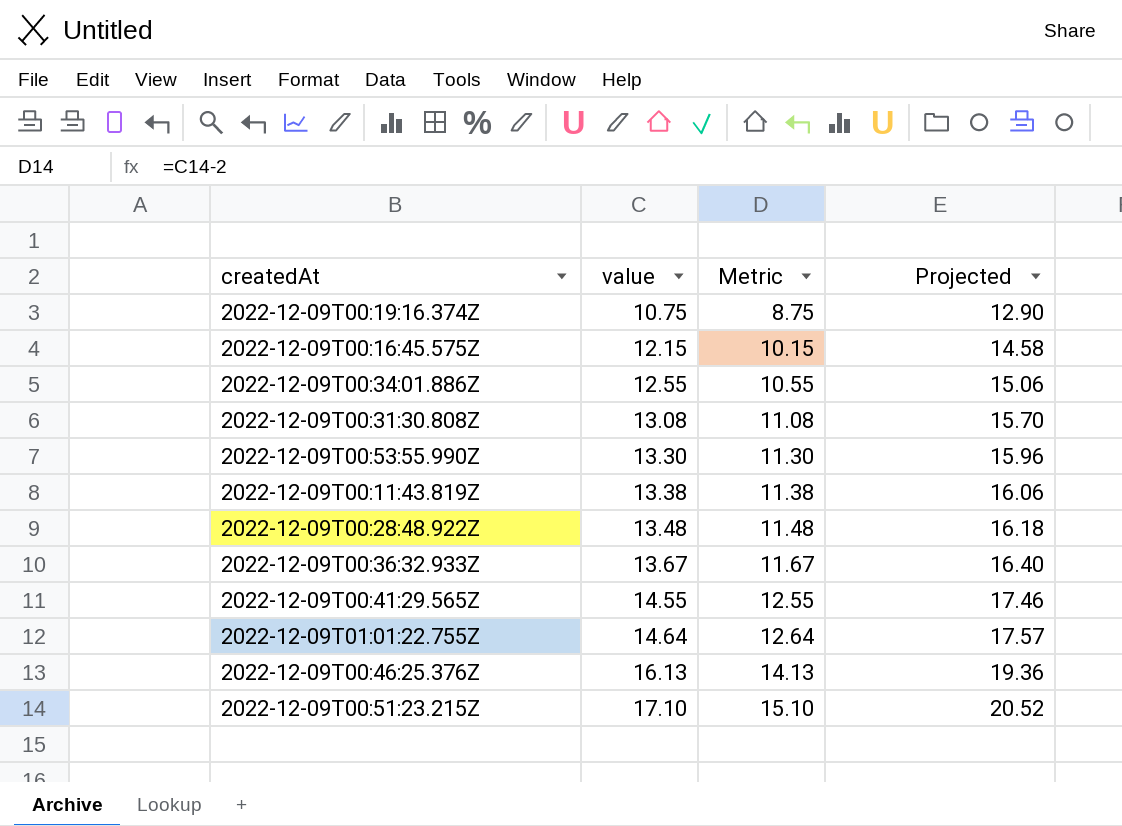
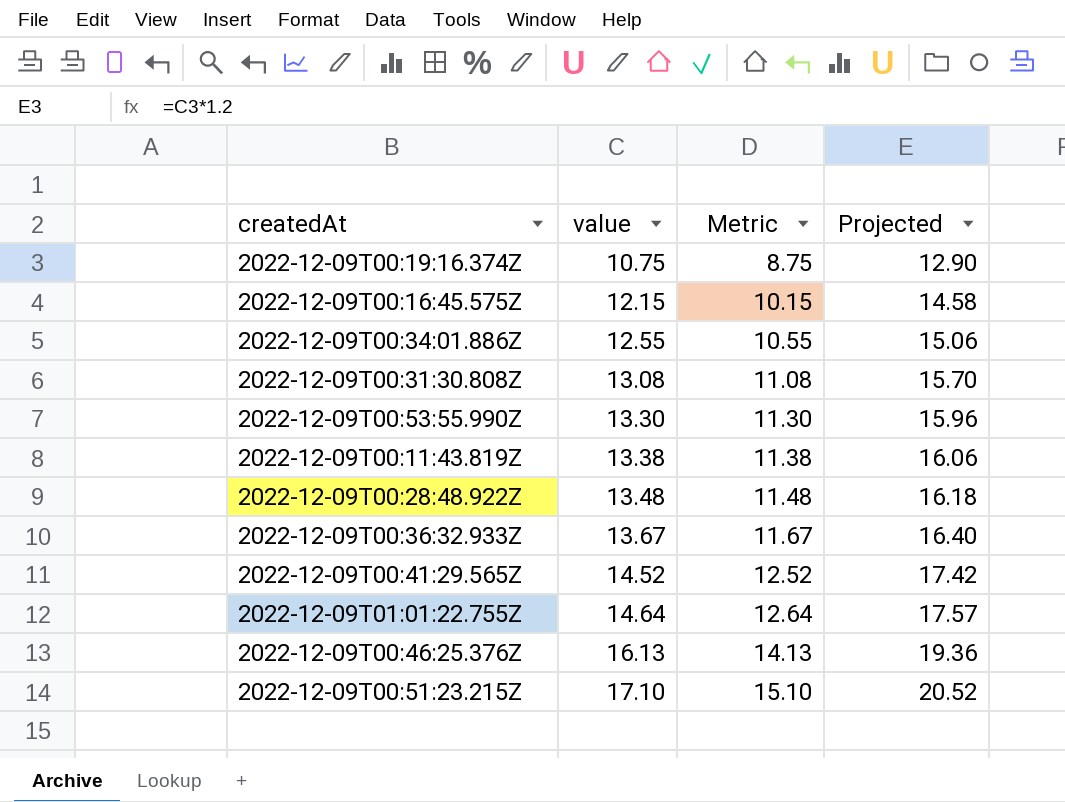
2022-12-09T00:41:29.565Z | value: 14.55 -> 14.52
2022-12-09T00:41:29.565Z | Metric: 12.55 -> 12.52
2022-12-09T00:41:29.565Z | Projected: 17.46 -> 17.42

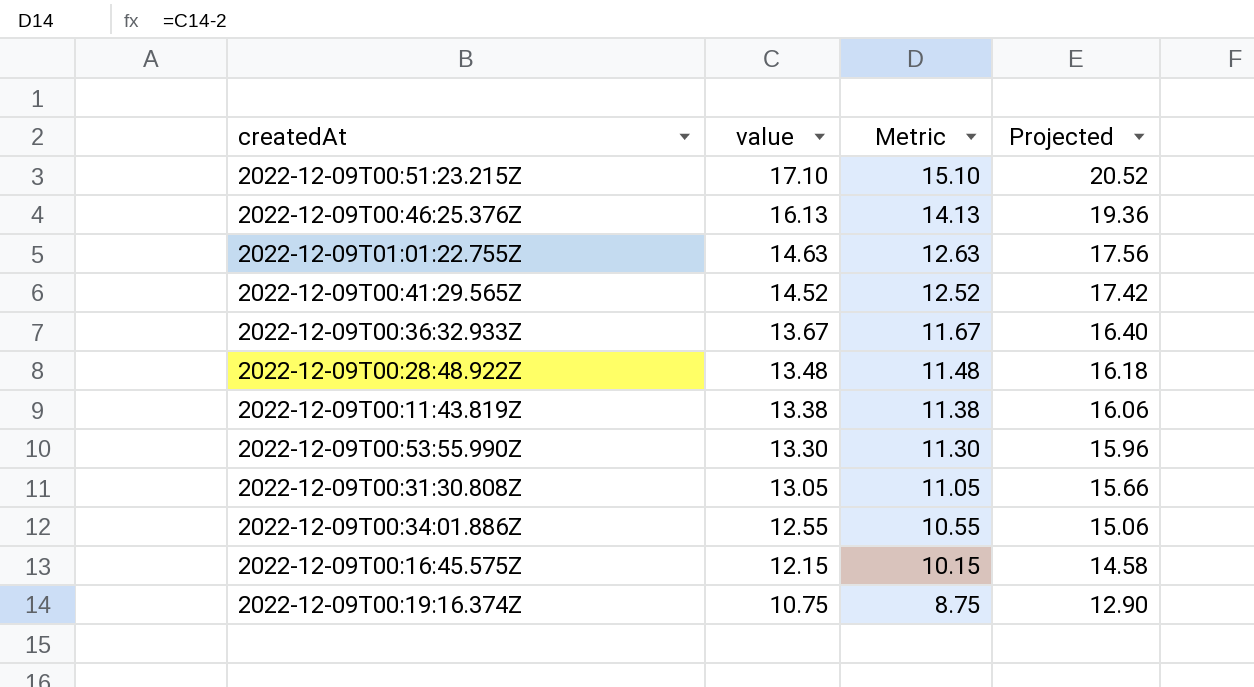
row order: value ascending -> value descending
2022-12-09T01:01:22.755Z | value: 14.64 -> 14.63
2022-12-09T01:01:22.755Z | Metric: 12.64 -> 12.63
2022-12-09T01:01:22.755Z | Projected: 17.57 -> 17.56
2022-12-09T00:31:30.808Z | value: 13.08 -> 13.05
2022-12-09T00:31:30.808Z | Metric: 11.08 -> 11.05
2022-12-09T00:31:30.808Z | Projected: 15.70 -> 15.66

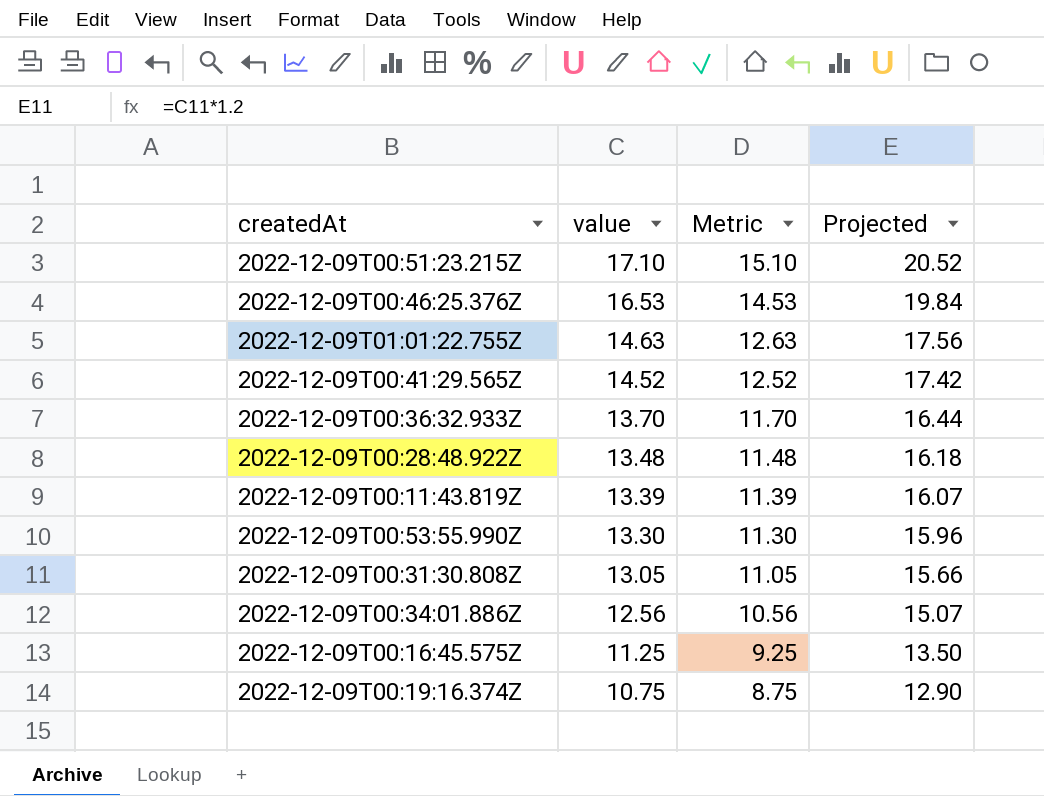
2022-12-09T00:46:25.376Z | value: 16.13 -> 16.53
2022-12-09T00:46:25.376Z | Metric: 14.13 -> 14.53
2022-12-09T00:46:25.376Z | Projected: 19.36 -> 19.84
2022-12-09T00:36:32.933Z | value: 13.67 -> 13.70
2022-12-09T00:36:32.933Z | Metric: 11.67 -> 11.70
2022-12-09T00:36:32.933Z | Projected: 16.40 -> 16.44
2022-12-09T00:11:43.819Z | value: 13.38 -> 13.39
2022-12-09T00:11:43.819Z | Metric: 11.38 -> 11.39
2022-12-09T00:11:43.819Z | Projected: 16.06 -> 16.07
2022-12-09T00:34:01.886Z | value: 12.55 -> 12.56
2022-12-09T00:34:01.886Z | Metric: 10.55 -> 10.56
2022-12-09T00:34:01.886Z | Projected: 15.06 -> 15.07
2022-12-09T00:16:45.575Z | value: 12.15 -> 11.25
2022-12-09T00:16:45.575Z | Metric: 10.15 -> 9.25
2022-12-09T00:16:45.575Z | Projected: 14.58 -> 13.50

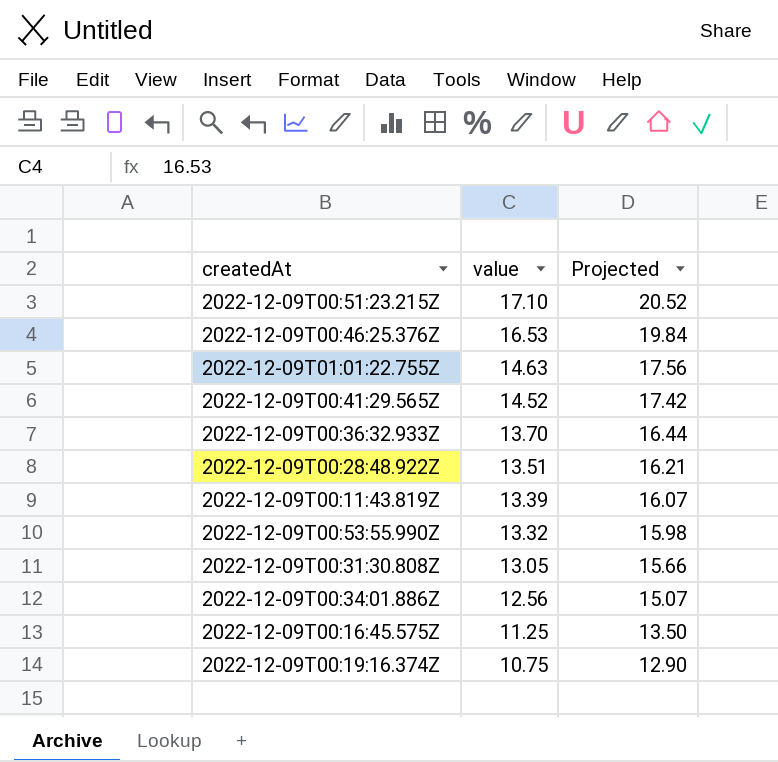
column Metric | formula: [value] - 2 -> none
2022-12-09T00:28:48.922Z | value: 13.48 -> 13.51
2022-12-09T00:28:48.922Z | Projected: 16.18 -> 16.21
2022-12-09T00:53:55.990Z | value: 13.30 -> 13.32
2022-12-09T00:53:55.990Z | Projected: 15.96 -> 15.98

